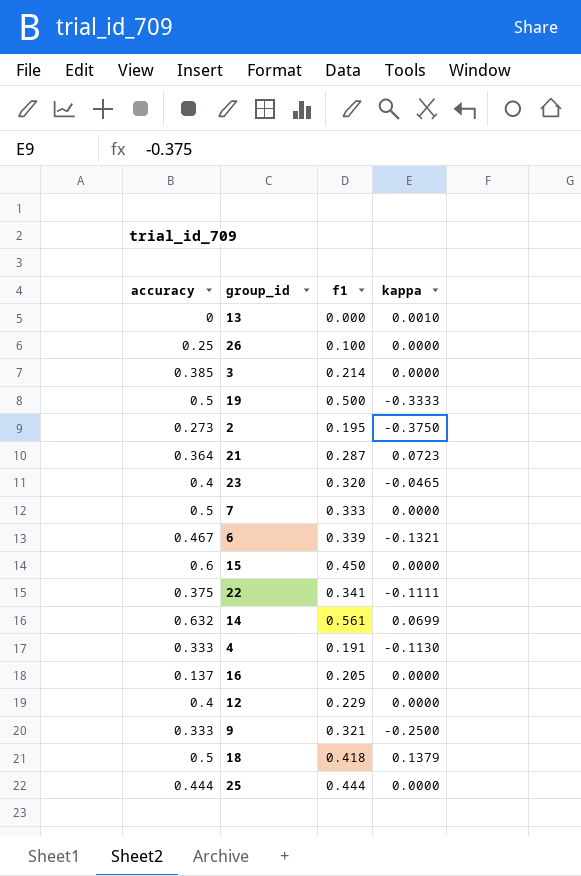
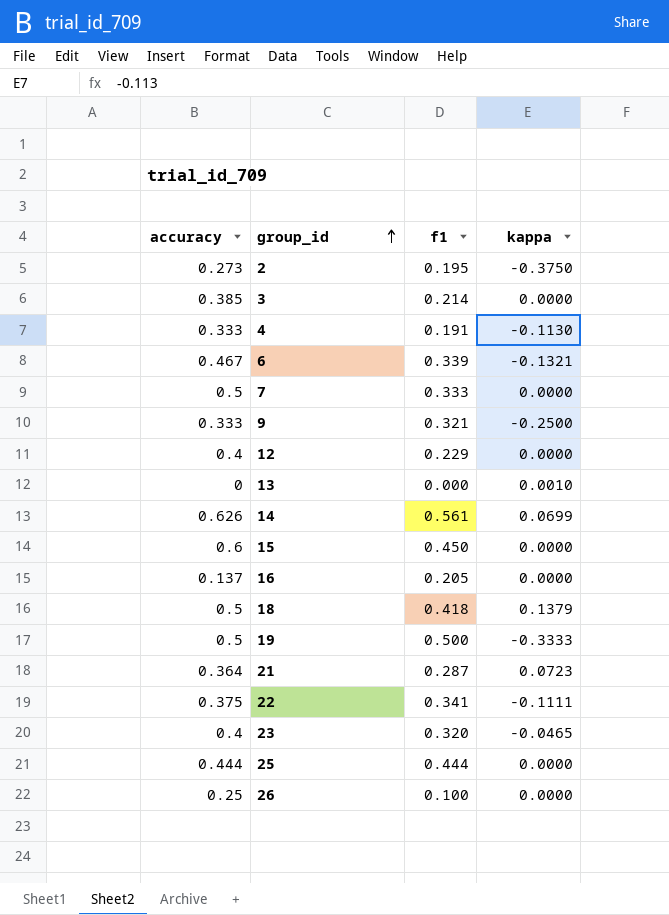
row order: none -> group_id ascending
14 | accuracy: 0.632 -> 0.626

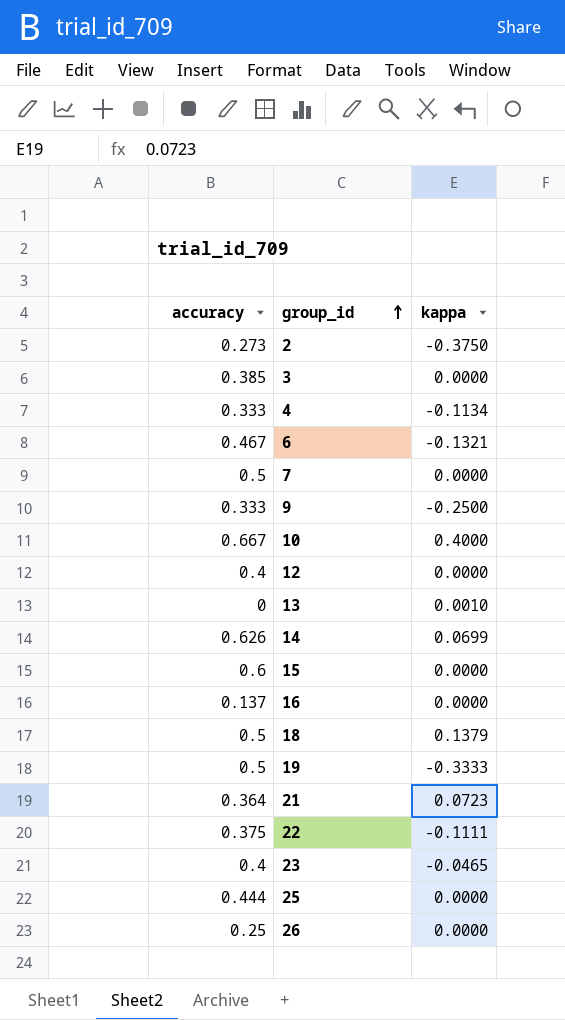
column f1 | position: 3 -> none
4 | kappa: -0.1130 -> -0.1134
row 10: none -> 0.667 | 0.4000

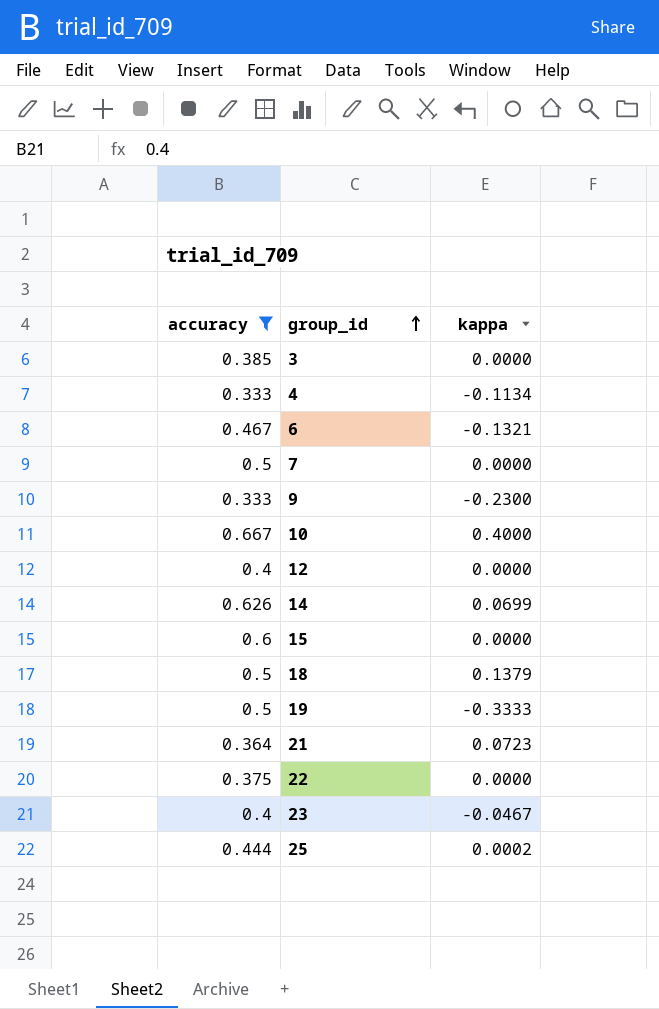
filter: none -> accuracy >= 0.333
9 | kappa: -0.2500 -> -0.2300
22 | kappa: -0.1111 -> 0.0000
23 | kappa: -0.0465 -> -0.0467
25 | kappa: 0.0000 -> 0.0002

